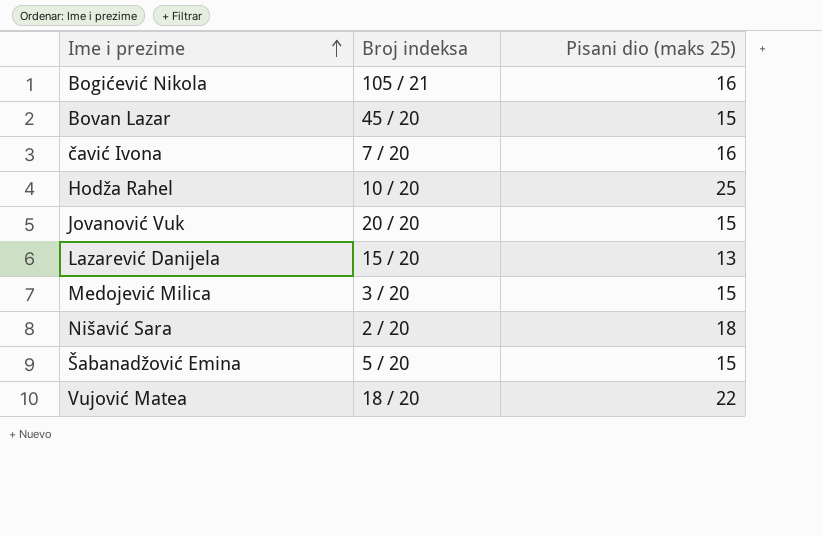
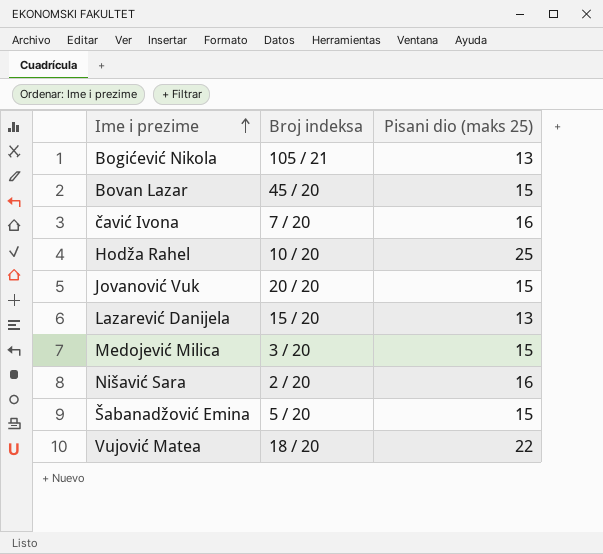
Bogićević Nikola | Pisani dio (maks 25): 16 -> 13
Nišavić Sara | Pisani dio (maks 25): 18 -> 16

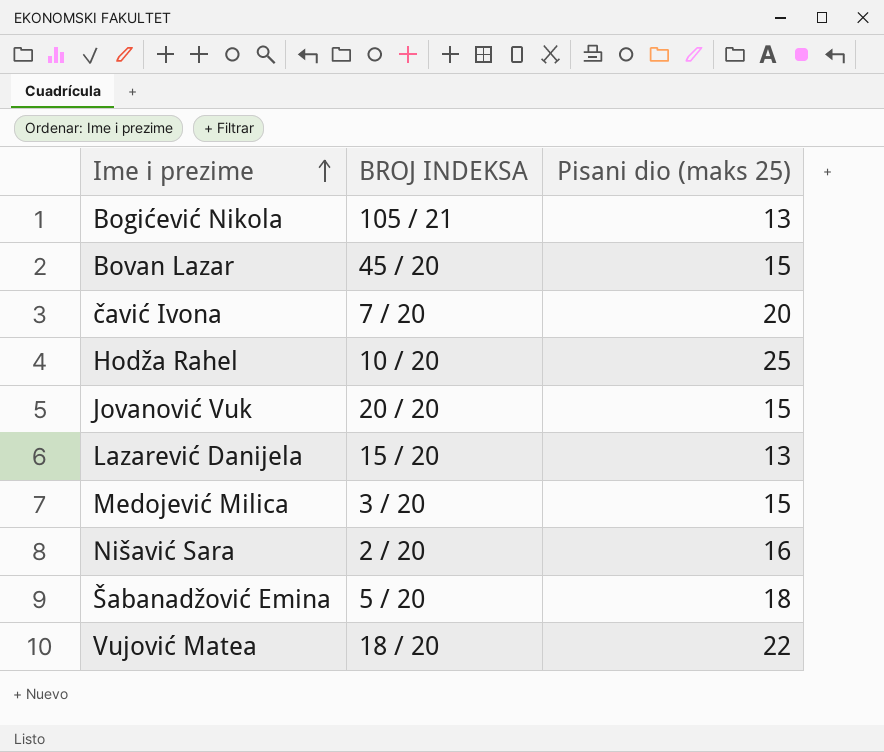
column name: Broj indeksa -> BROJ INDEKSA
čavić Ivona | Pisani dio (maks 25): 16 -> 20
Šabanadžović Emina | Pisani dio (maks 25): 15 -> 18

